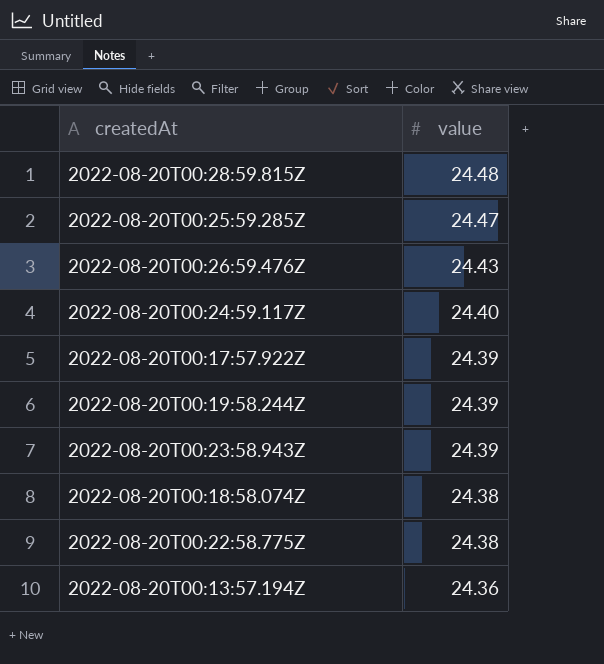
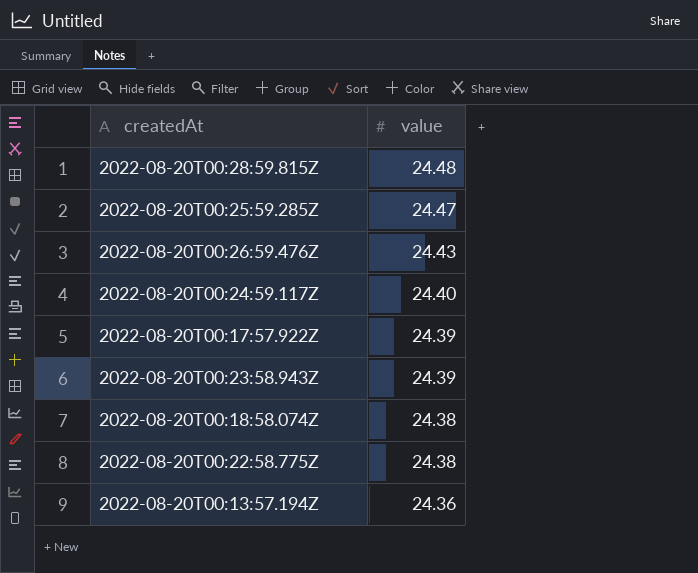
row 2022-08-20T00:19:58.244Z: 24.39 -> none

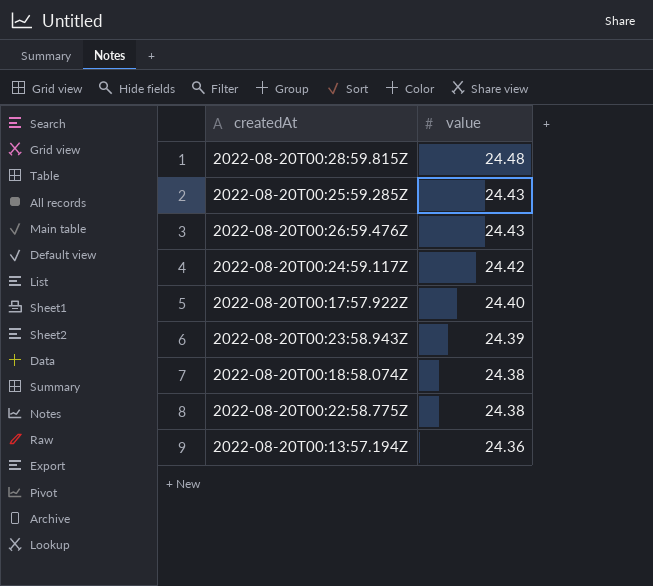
2022-08-20T00:25:59.285Z | value: 24.47 -> 24.43
2022-08-20T00:24:59.117Z | value: 24.40 -> 24.42
2022-08-20T00:17:57.922Z | value: 24.39 -> 24.40

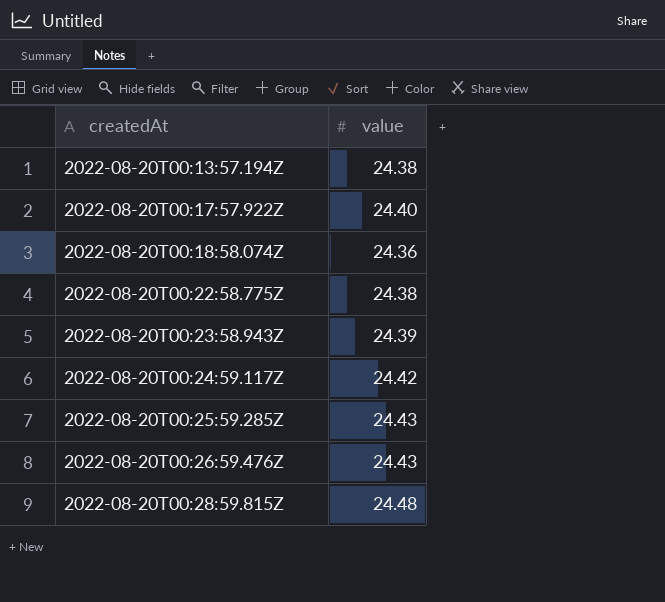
row order: value descending -> createdAt ascending
2022-08-20T00:13:57.194Z | value: 24.36 -> 24.38
2022-08-20T00:18:58.074Z | value: 24.38 -> 24.36

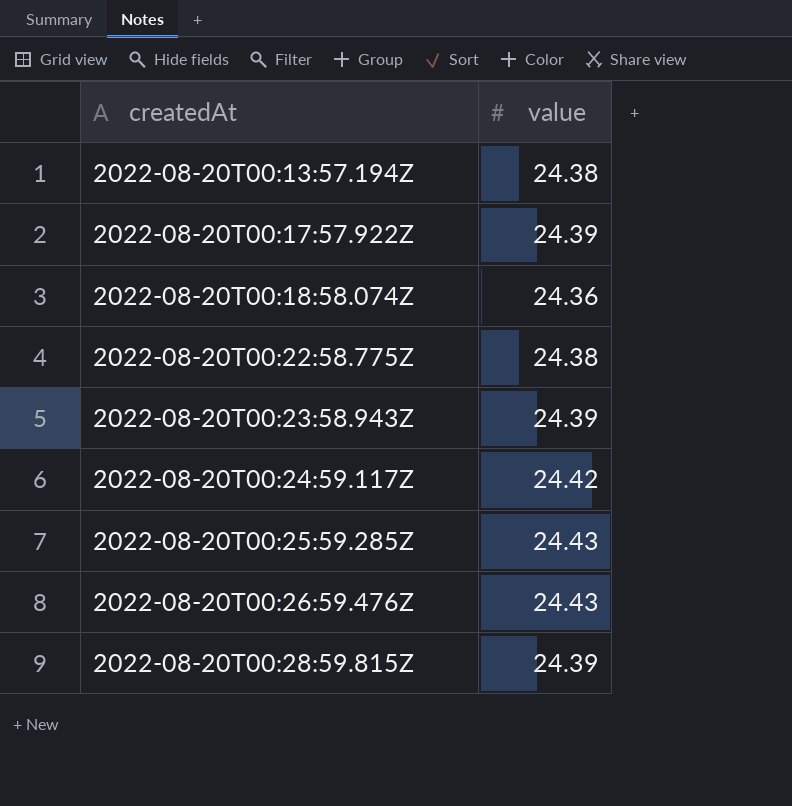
2022-08-20T00:17:57.922Z | value: 24.40 -> 24.39
2022-08-20T00:28:59.815Z | value: 24.48 -> 24.39

